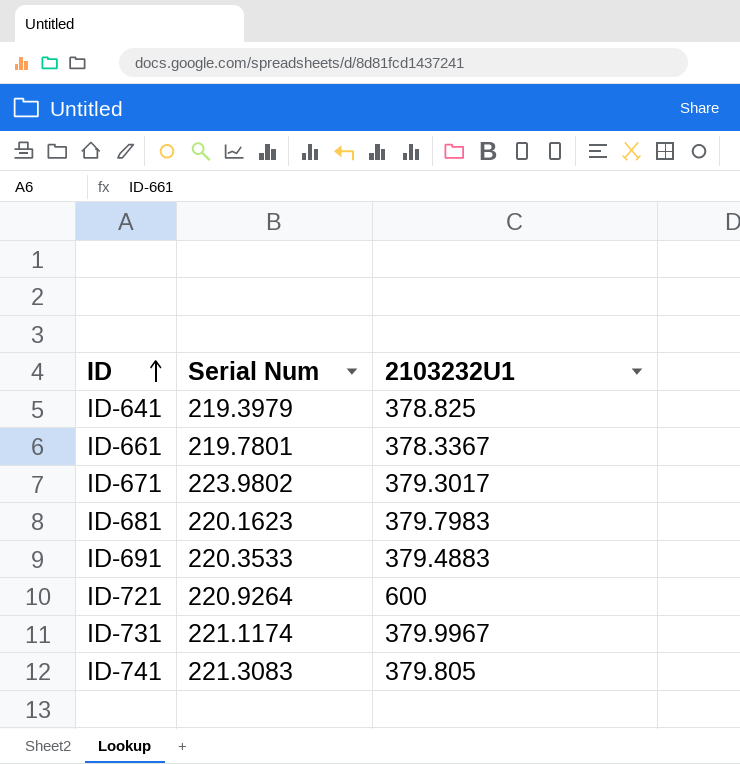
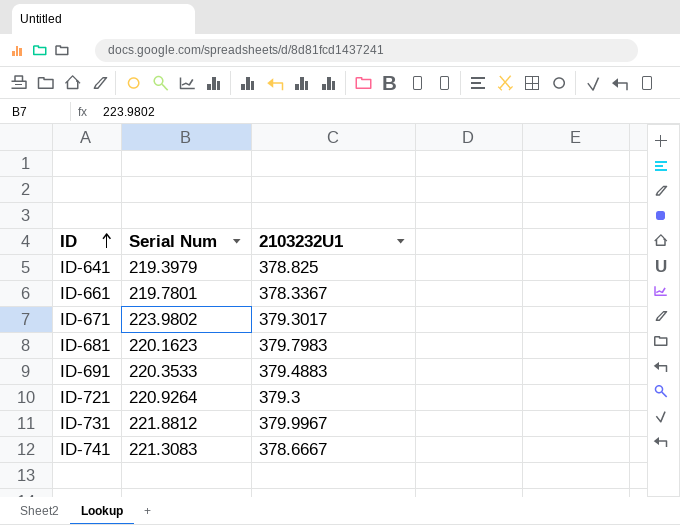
ID-721 | 2103232U1: 600 -> 379.3
ID-731 | Serial Num: 221.1174 -> 221.8812
ID-741 | 2103232U1: 379.805 -> 378.6667

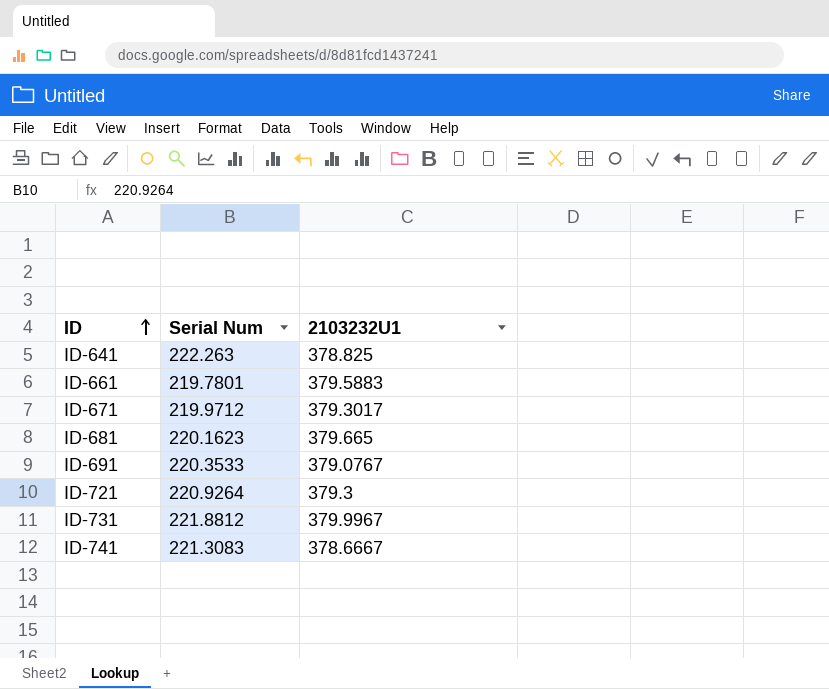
ID-641 | Serial Num: 219.3979 -> 222.263
ID-661 | 2103232U1: 378.3367 -> 379.5883
ID-671 | Serial Num: 223.9802 -> 219.9712
ID-681 | 2103232U1: 379.7983 -> 379.665
ID-691 | 2103232U1: 379.4883 -> 379.0767

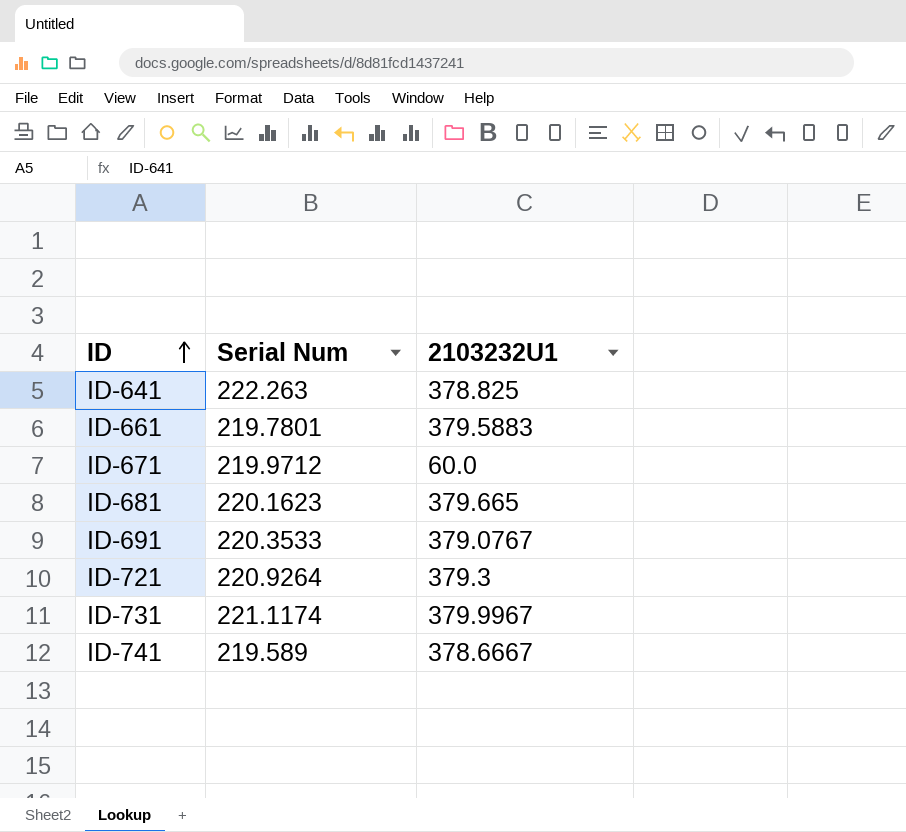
ID-671 | 2103232U1: 379.3017 -> 60.0
ID-731 | Serial Num: 221.8812 -> 221.1174
ID-741 | Serial Num: 221.3083 -> 219.589

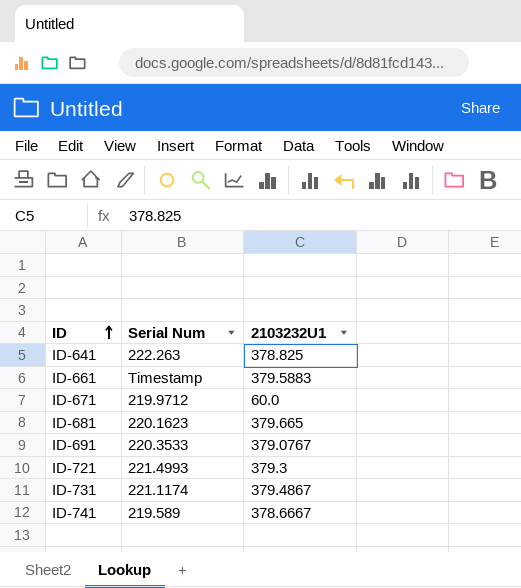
ID-661 | Serial Num: 219.7801 -> Timestamp
ID-721 | Serial Num: 220.9264 -> 221.4993
ID-731 | 2103232U1: 379.9967 -> 379.4867

